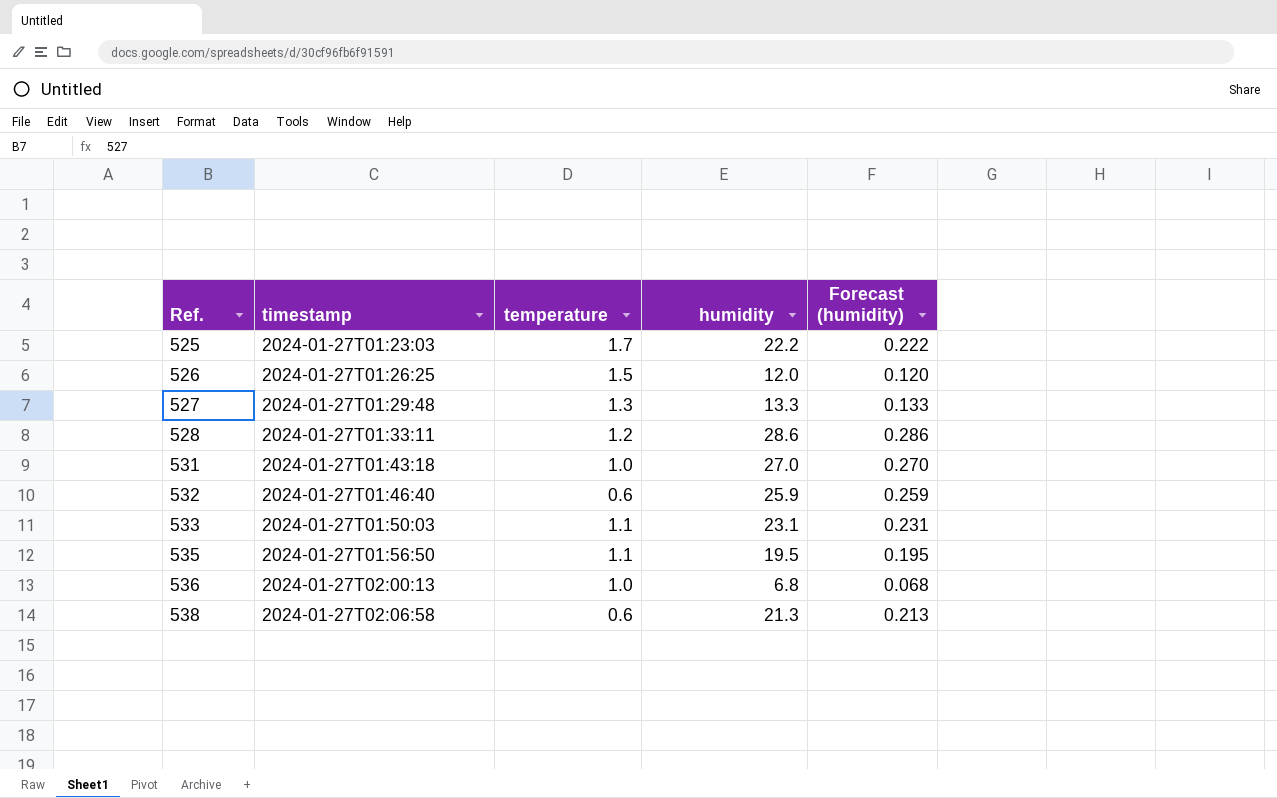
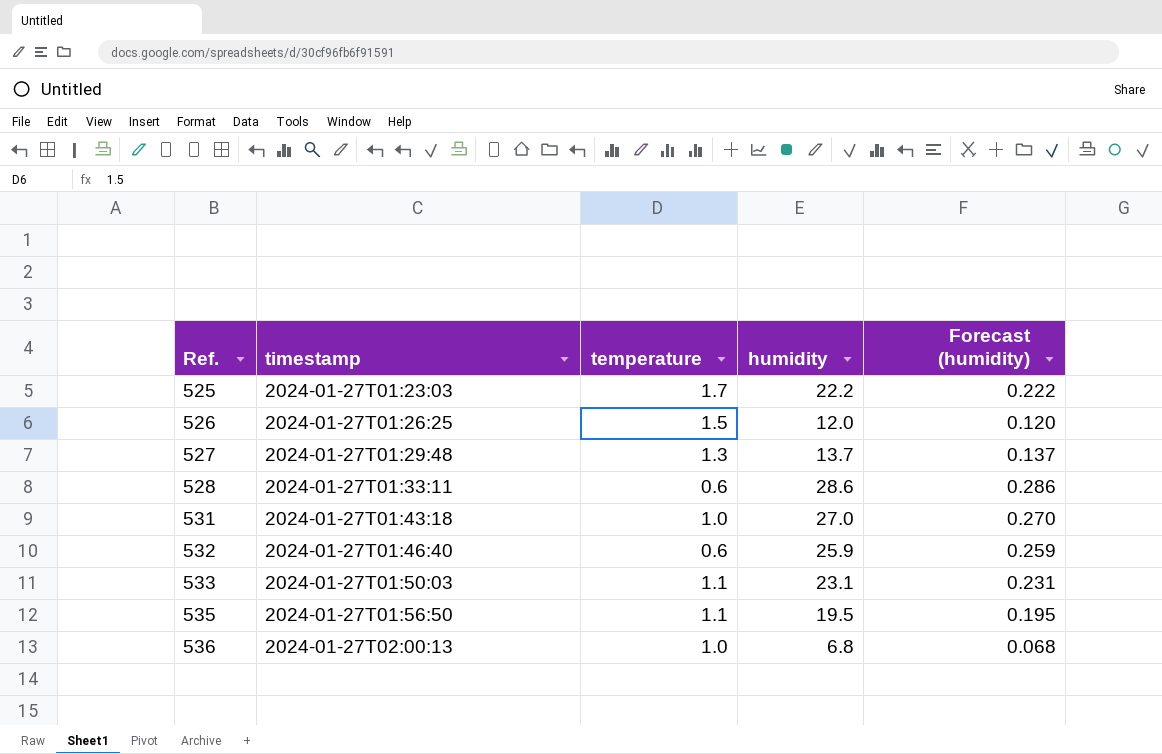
row 538: 2024-01-27T02:06:58 | 0.6 | 21.3 | 0.213 -> none
527 | humidity: 13.3 -> 13.7
527 | Forecast (humidity): 0.133 -> 0.137
528 | temperature: 1.2 -> 0.6

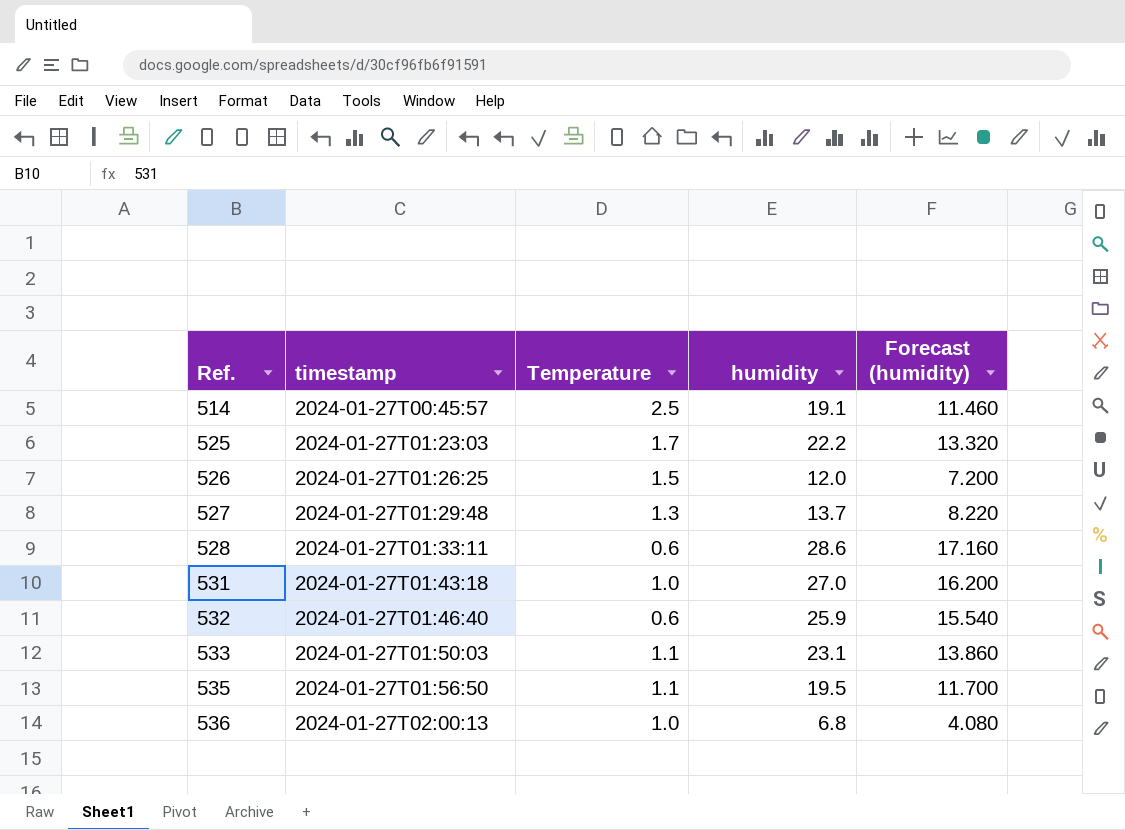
column name: temperature -> Temperature
column Forecast (humidity) | formula: [humidity] * 0.01 -> [humidity] * 0.6
row 514: none -> 2024-01-27T00:45:57 | 2.5 | 19.1 | 11.460

